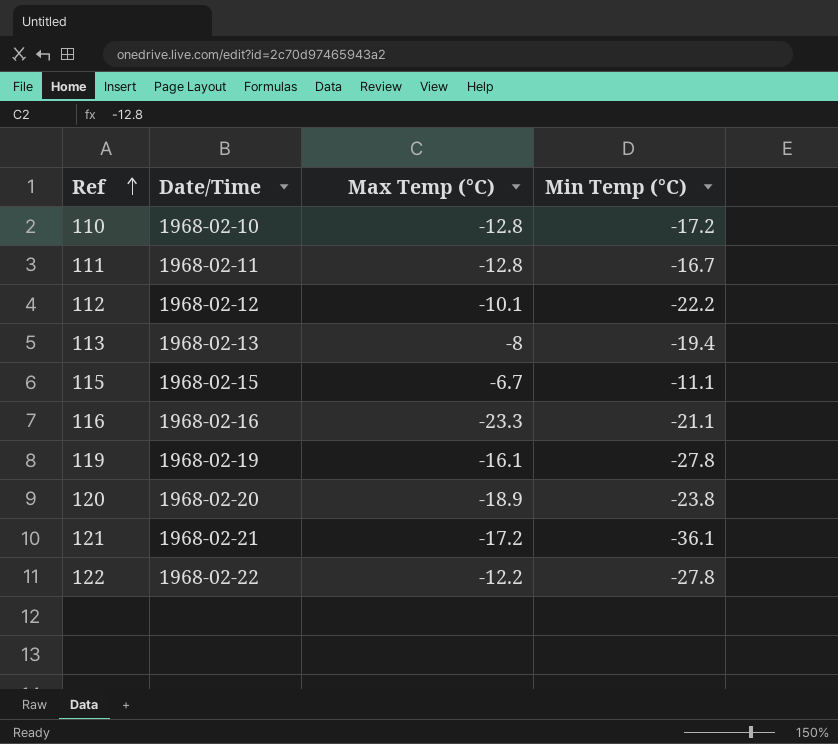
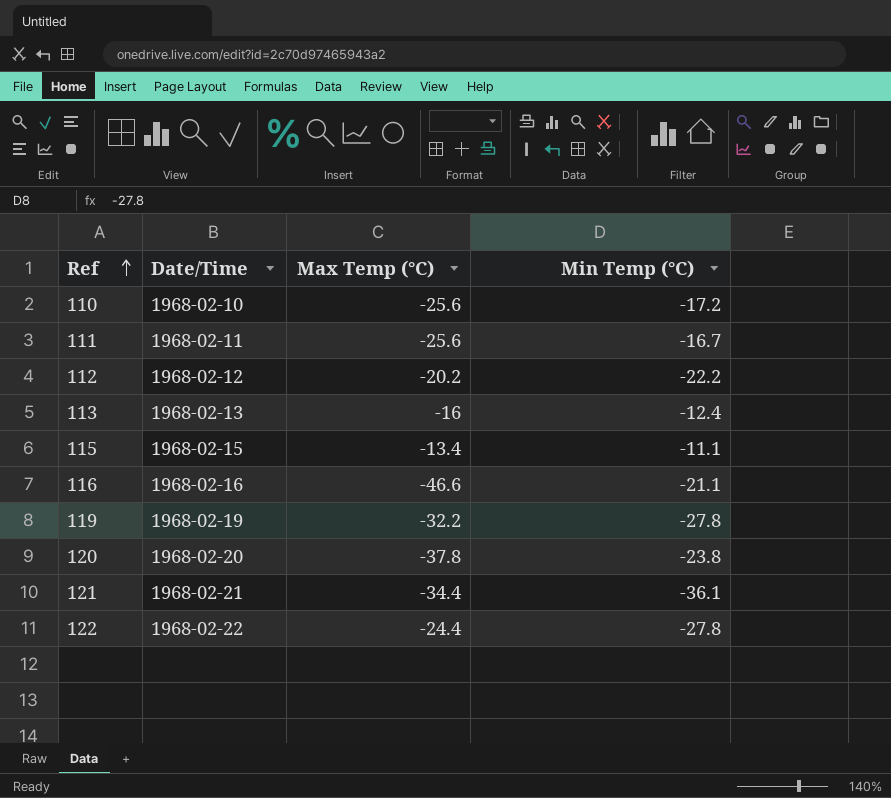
110 | Max Temp (°C): -12.8 -> -25.6
111 | Max Temp (°C): -12.8 -> -25.6
112 | Max Temp (°C): -10.1 -> -20.2
113 | Max Temp (°C): -8 -> -16
113 | Min Temp (°C): -19.4 -> -12.4
115 | Max Temp (°C): -6.7 -> -13.4
116 | Max Temp (°C): -23.3 -> -46.6
119 | Max Temp (°C): -16.1 -> -32.2
120 | Max Temp (°C): -18.9 -> -37.8
121 | Max Temp (°C): -17.2 -> -34.4
122 | Max Temp (°C): -12.2 -> -24.4

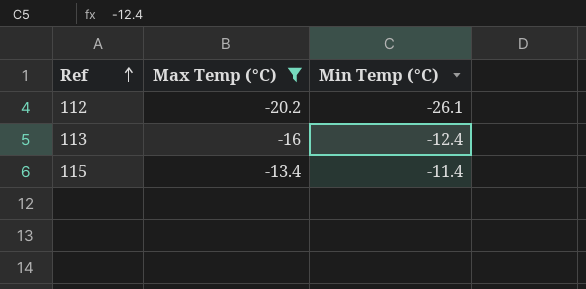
filter: none -> Max Temp (°C) >= -20.2
column Date/Time | position: 2 -> none
112 | Min Temp (°C): -22.2 -> -26.1
115 | Min Temp (°C): -11.1 -> -11.4

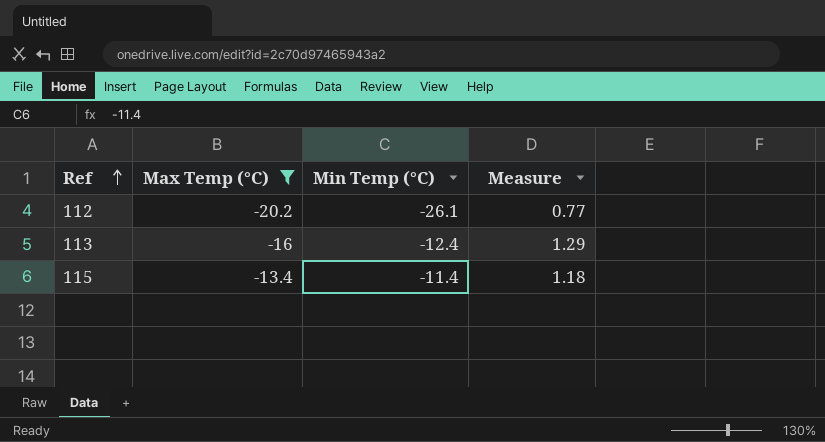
column Measure | formula: none -> [Max Temp (°C)] / [Min Temp (°C)]

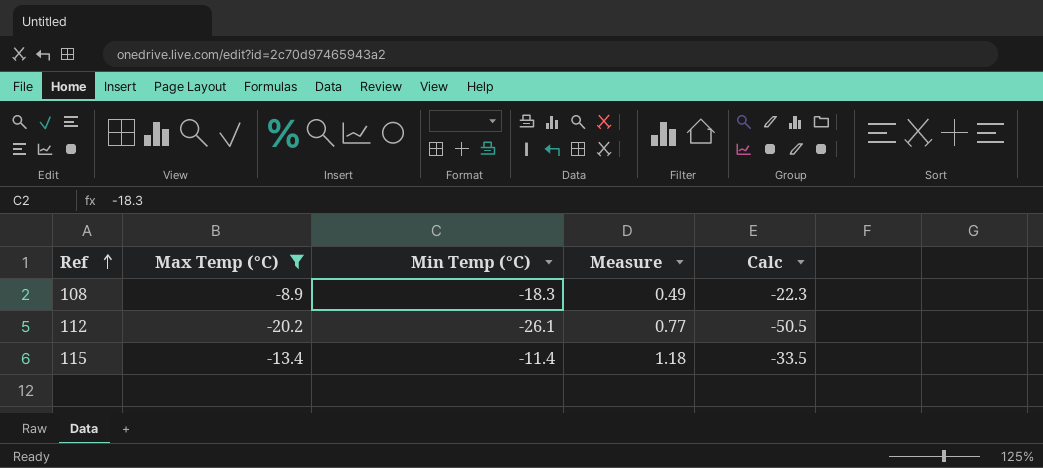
column Calc | formula: none -> [Max Temp (°C)] * 2.5
row 113: -16 | -12.4 | 1.29 -> none
row 108: none -> -8.9 | -18.3 | 0.49 | -22.3

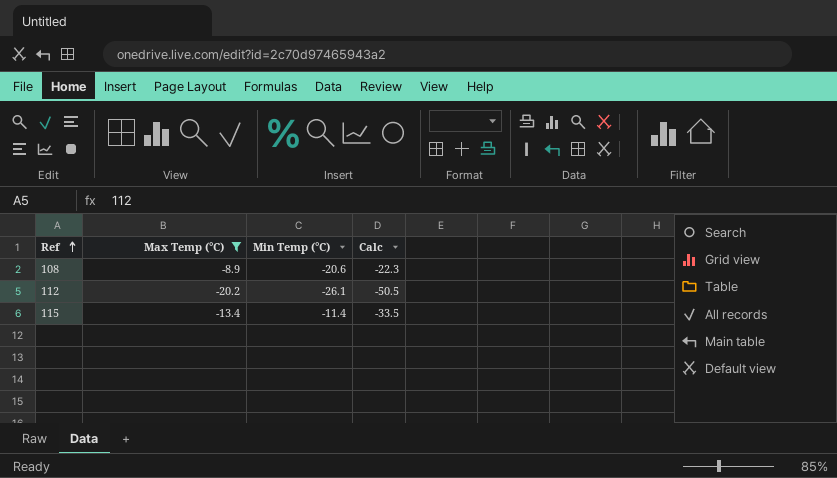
column Measure | formula: [Max Temp (°C)] / [Min Temp (°C)] -> none
108 | Min Temp (°C): -18.3 -> -20.6

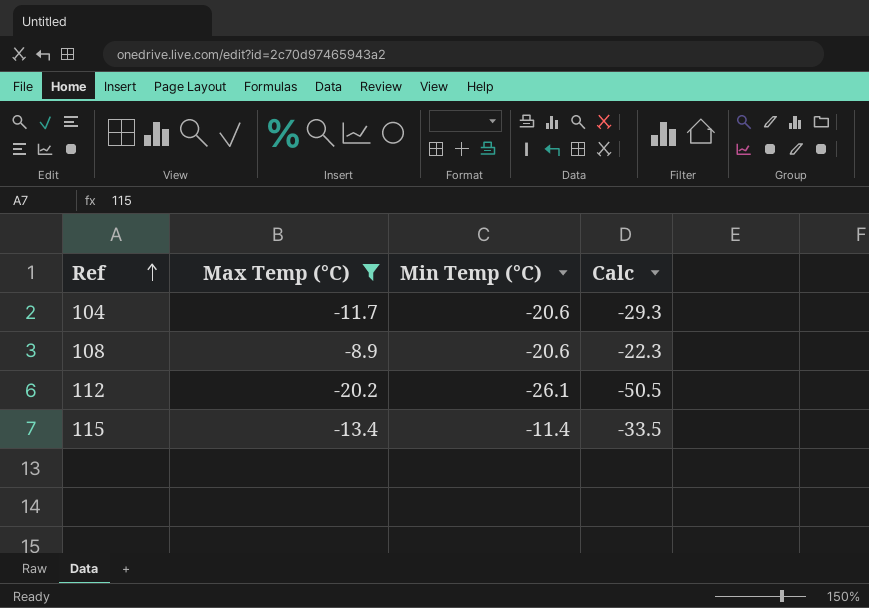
row 104: none -> -11.7 | -20.6 | -29.3

